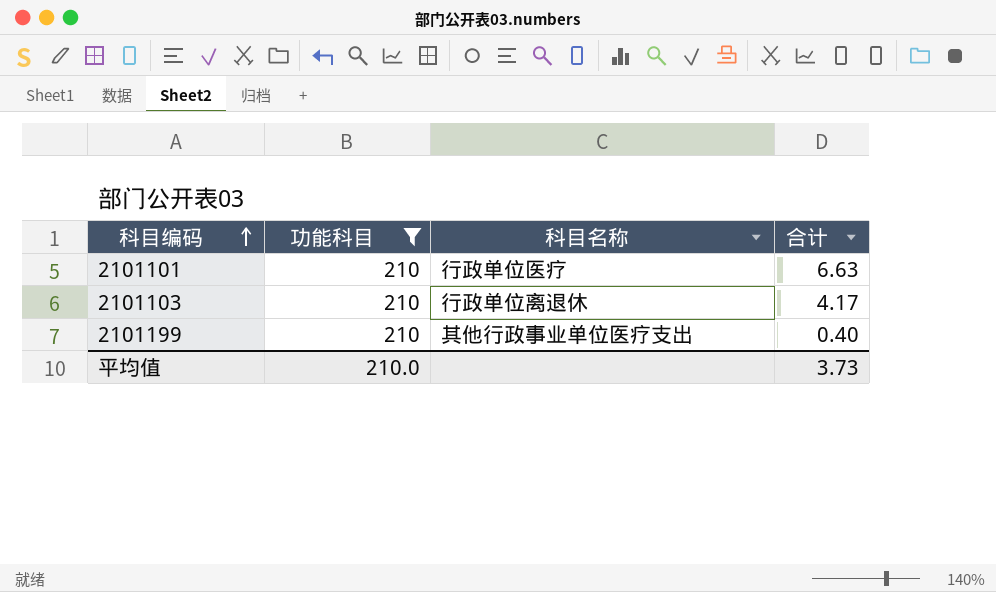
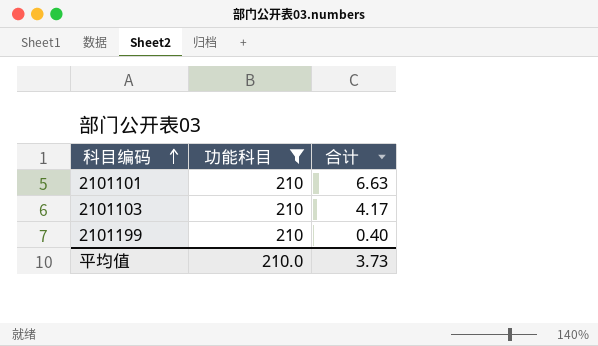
column 科目名称 | position: 3 -> none

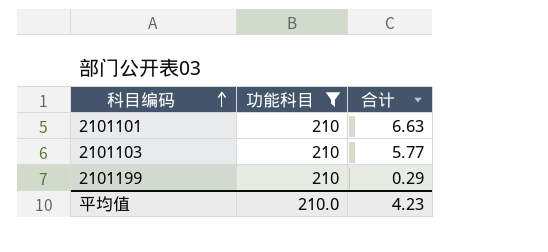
2101103 | 合计: 4.17 -> 5.77
2101199 | 合计: 0.40 -> 0.29
平均值 | 合计: 3.73 -> 4.23

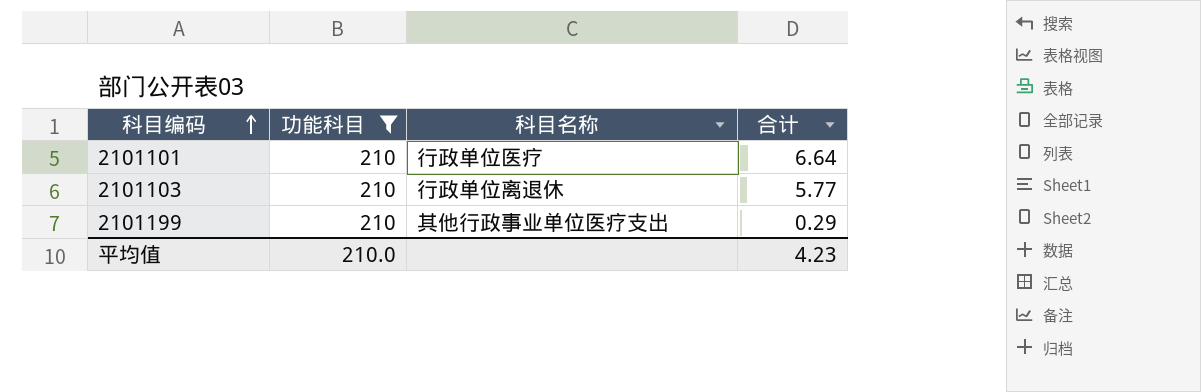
column 科目名称 | position: none -> 3
2101101 | 合计: 6.63 -> 6.64

